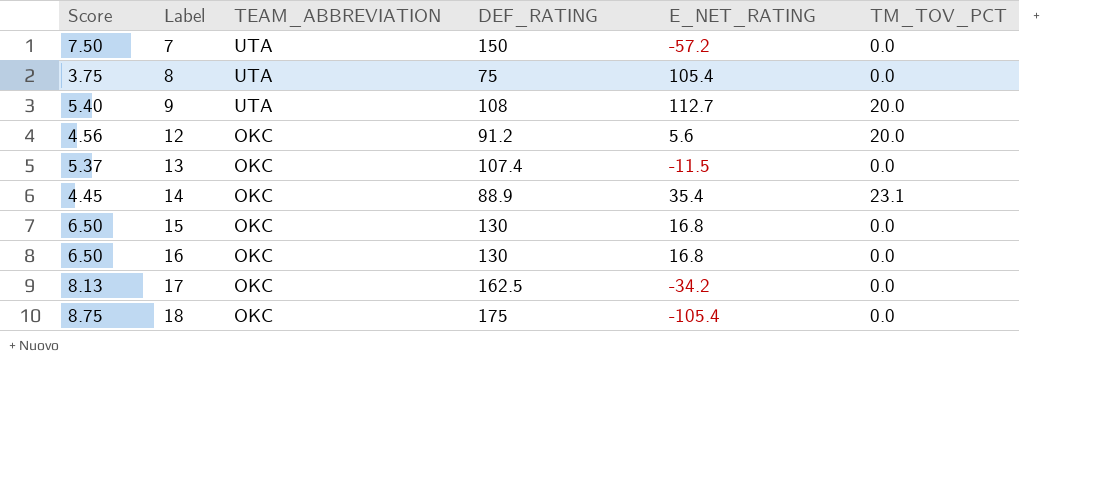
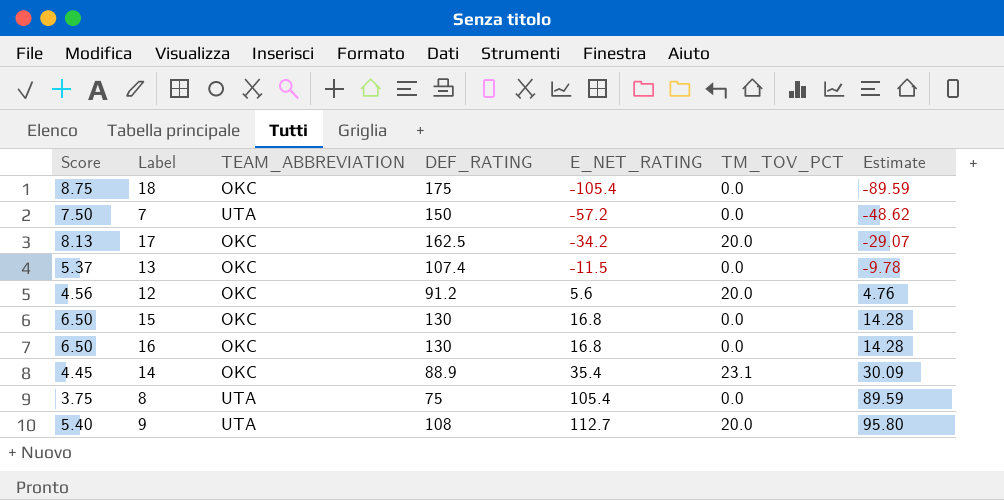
row order: Label ascending -> E_NET_RATING ascending
column Estimate | formula: none -> [E_NET_RATING] * 0.85
17 | TM_TOV_PCT: 0.0 -> 20.0

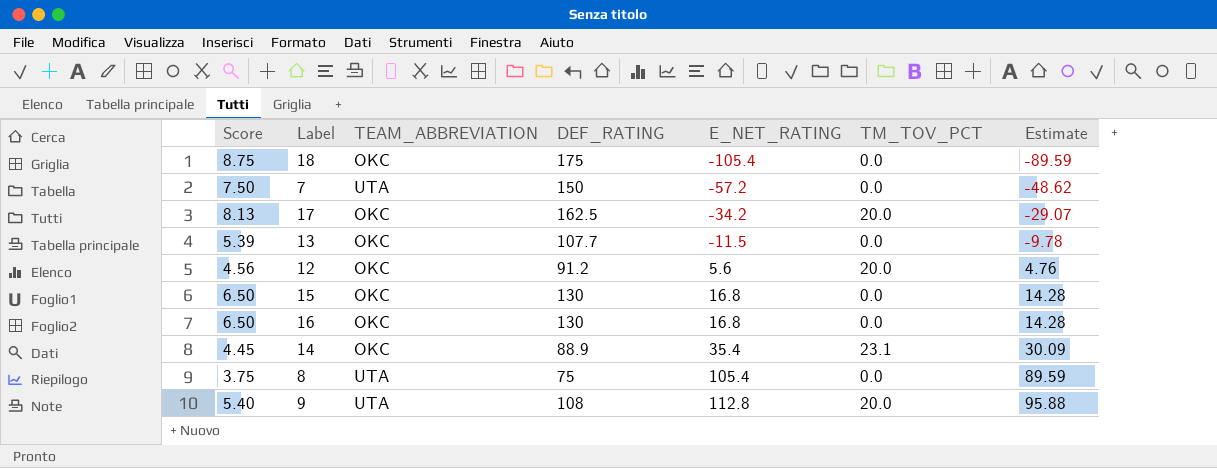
13 | Score: 5.37 -> 5.39
13 | DEF_RATING: 107.4 -> 107.7
9 | E_NET_RATING: 112.7 -> 112.8
9 | Estimate: 95.80 -> 95.88

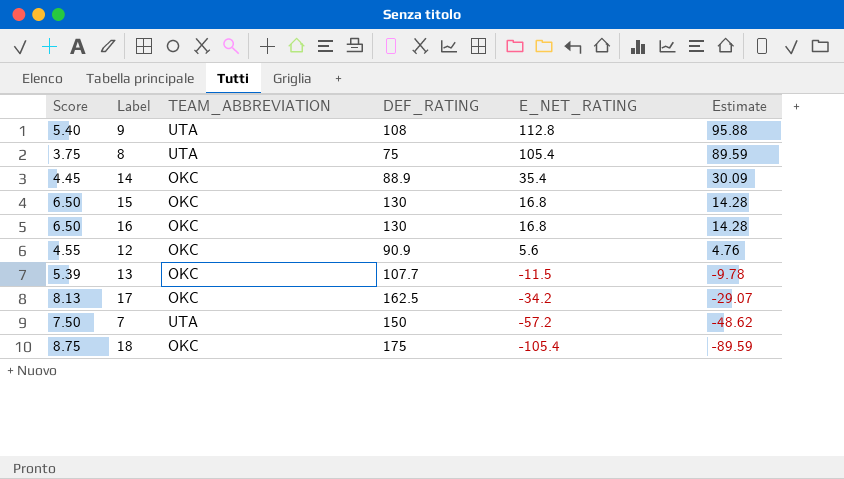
row order: E_NET_RATING ascending -> E_NET_RATING descending
column TM_TOV_PCT | position: 6 -> none
12 | Score: 4.56 -> 4.55
12 | DEF_RATING: 91.2 -> 90.9

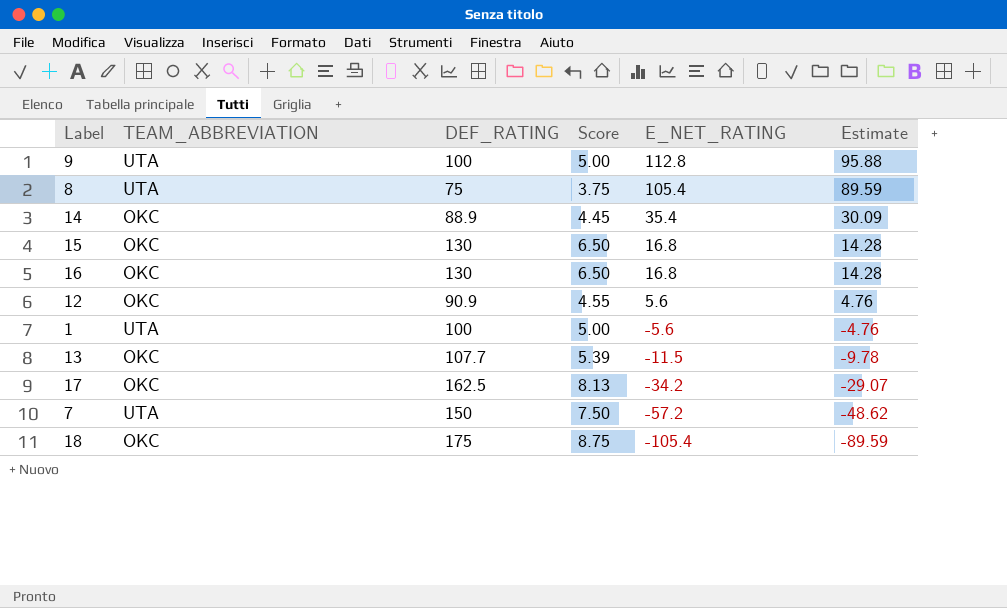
column Score | position: 1 -> 4
9 | DEF_RATING: 108 -> 100
9 | Score: 5.40 -> 5.00
row 1: none -> UTA | 100 | 5.00 | -5.6 | -4.76

